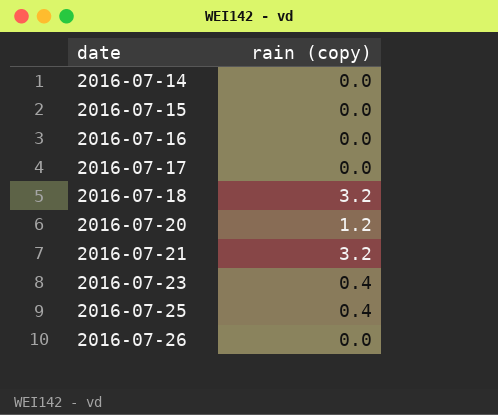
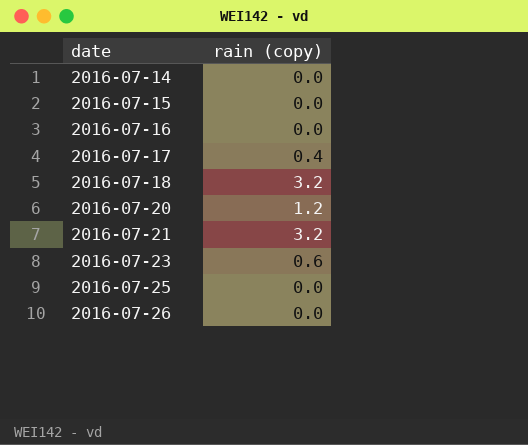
2016-07-17 | rain (copy): 0.0 -> 0.4
2016-07-23 | rain (copy): 0.4 -> 0.6
2016-07-25 | rain (copy): 0.4 -> 0.0

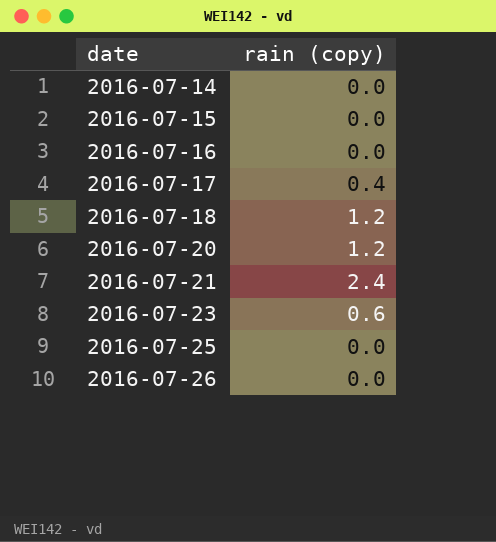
2016-07-18 | rain (copy): 3.2 -> 1.2
2016-07-21 | rain (copy): 3.2 -> 2.4

